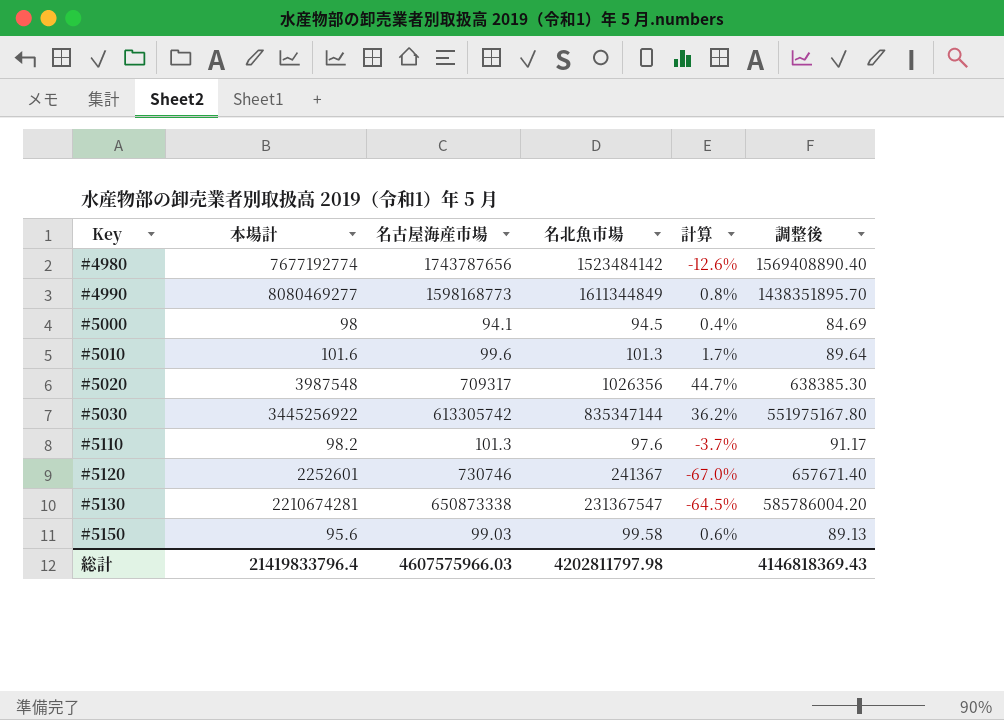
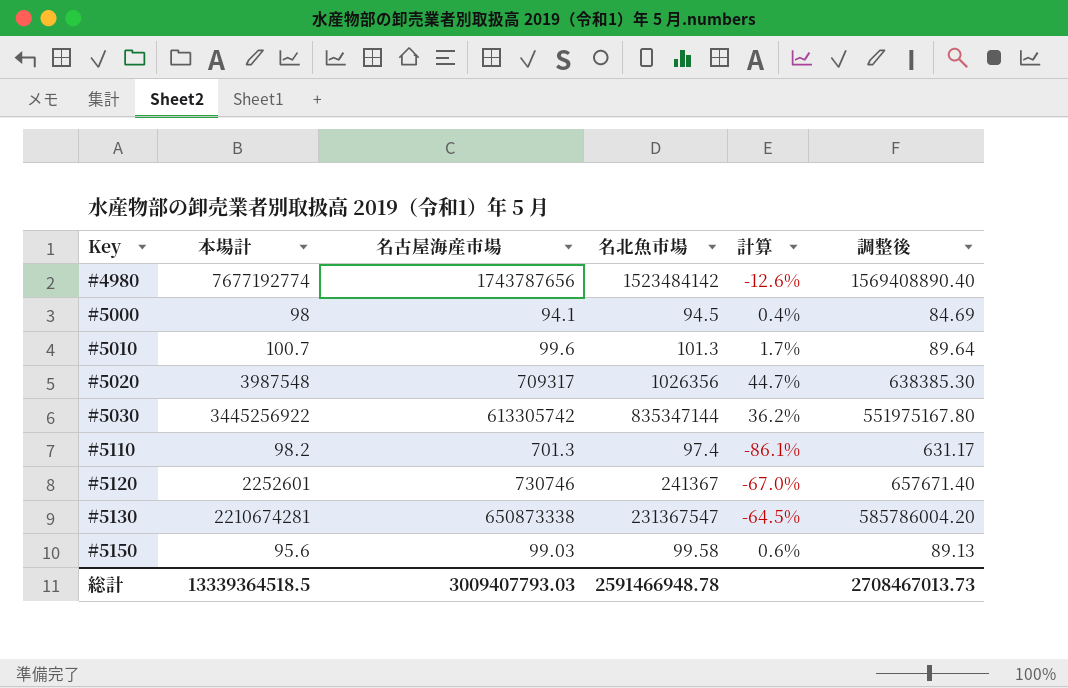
row #4990: 8080469277 | 1598168773 | 1611344849 | 0.8% | 1438351895.70 -> none
#5010 | 本場計: 101.6 -> 100.7
#5110 | 名古屋海産市場: 101.3 -> 701.3
#5110 | 名北魚市場: 97.6 -> 97.4
#5110 | 計算: -3.7% -> -86.1%
#5110 | 調整後: 91.17 -> 631.17
総計 | 本場計: 21419833796.4 -> 13339364518.5
総計 | 名古屋海産市場: 4607575966.03 -> 3009407793.03
総計 | 名北魚市場: 4202811797.98 -> 2591466948.78
総計 | 調整後: 4146818369.43 -> 2708467013.73

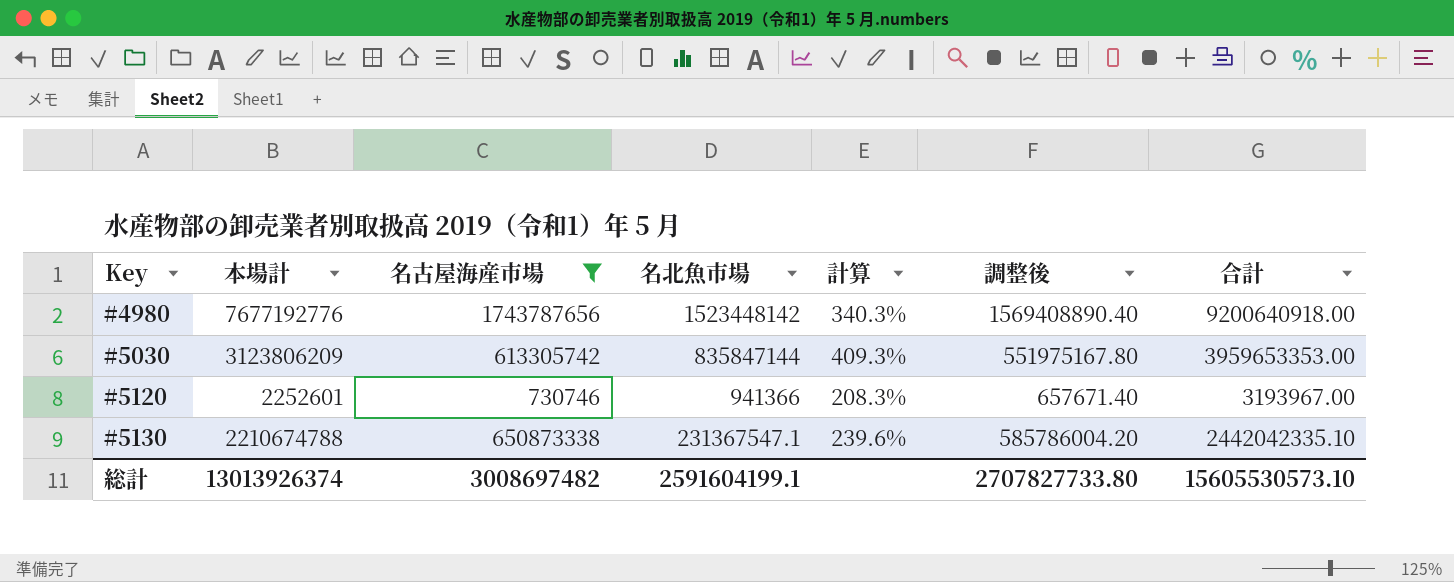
filter: none -> 名古屋海産市場 >= 730746
column 計算 | formula: ([名北魚市場] - [名古屋海産市場]) / [名古屋海産市場] -> ([本場計] - [名古屋海産市場]) / [名古屋海産市場]
column 合計 | formula: none -> [本場計] + [名北魚市場]
#4980 | 本場計: 7677192774 -> 7677192776
#4980 | 名北魚市場: 1523484142 -> 1523448142
#5030 | 本場計: 3445256922 -> 3123806209
#5030 | 名北魚市場: 835347144 -> 835847144
#5120 | 名北魚市場: 241367 -> 941366
#5130 | 本場計: 2210674281 -> 2210674788
#5130 | 名北魚市場: 231367547 -> 231367547.1
総計 | 本場計: 13339364518.5 -> 13013926374
総計 | 名古屋海産市場: 3009407793.03 -> 3008697482
総計 | 名北魚市場: 2591466948.78 -> 2591604199.1
総計 | 調整後: 2708467013.73 -> 2707827733.80

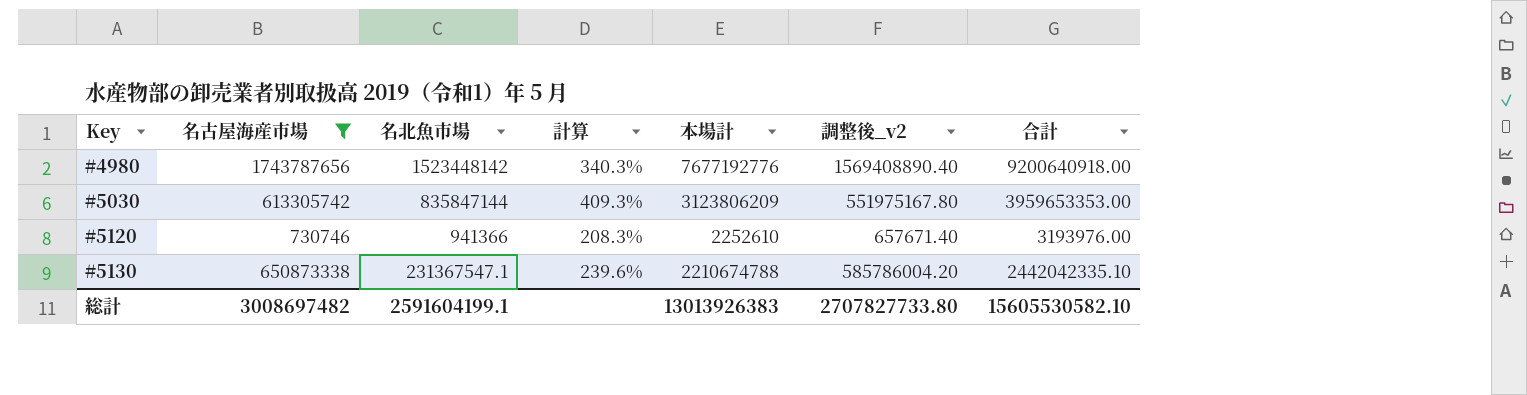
column 本場計 | position: 2 -> 5
column name: 調整後 -> 調整後_v2
#5120 | 本場計: 2252601 -> 2252610
#5120 | 合計: 3193967.00 -> 3193976.00
総計 | 本場計: 13013926374 -> 13013926383
総計 | 合計: 15605530573.10 -> 15605530582.10

